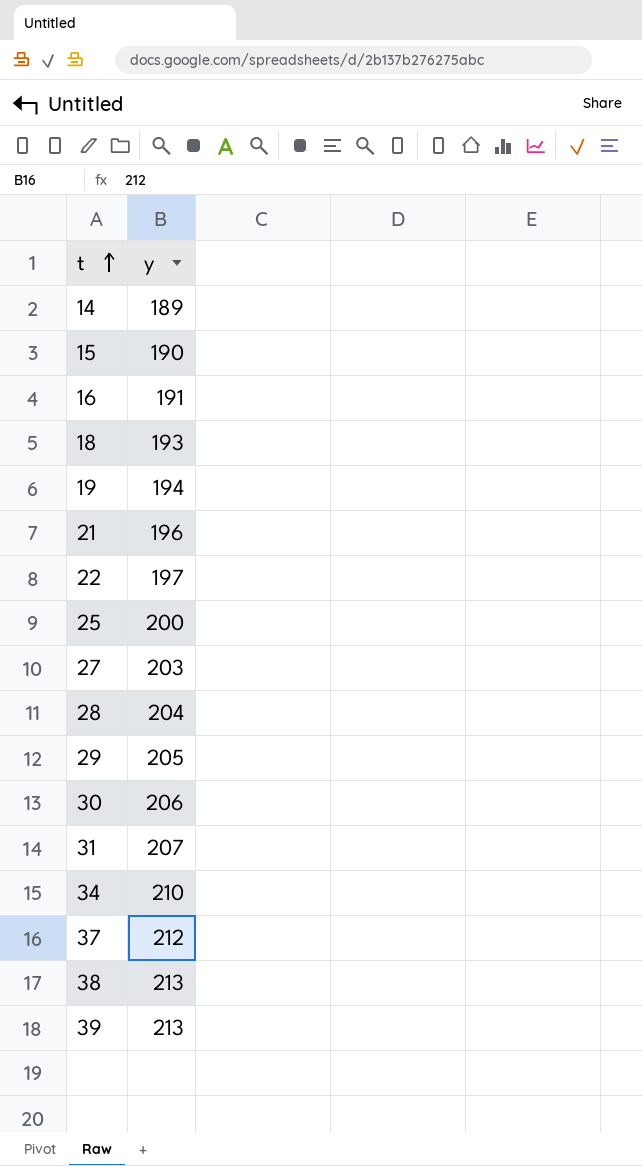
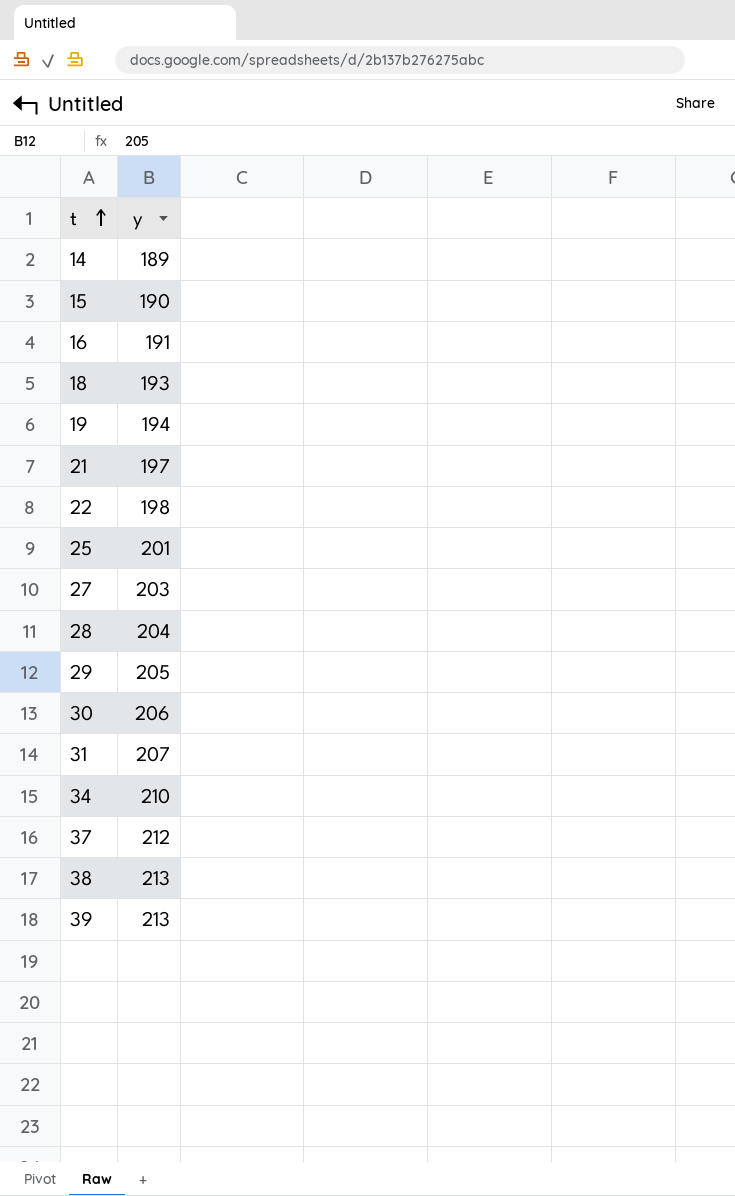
21 | y: 196 -> 197
22 | y: 197 -> 198
25 | y: 200 -> 201

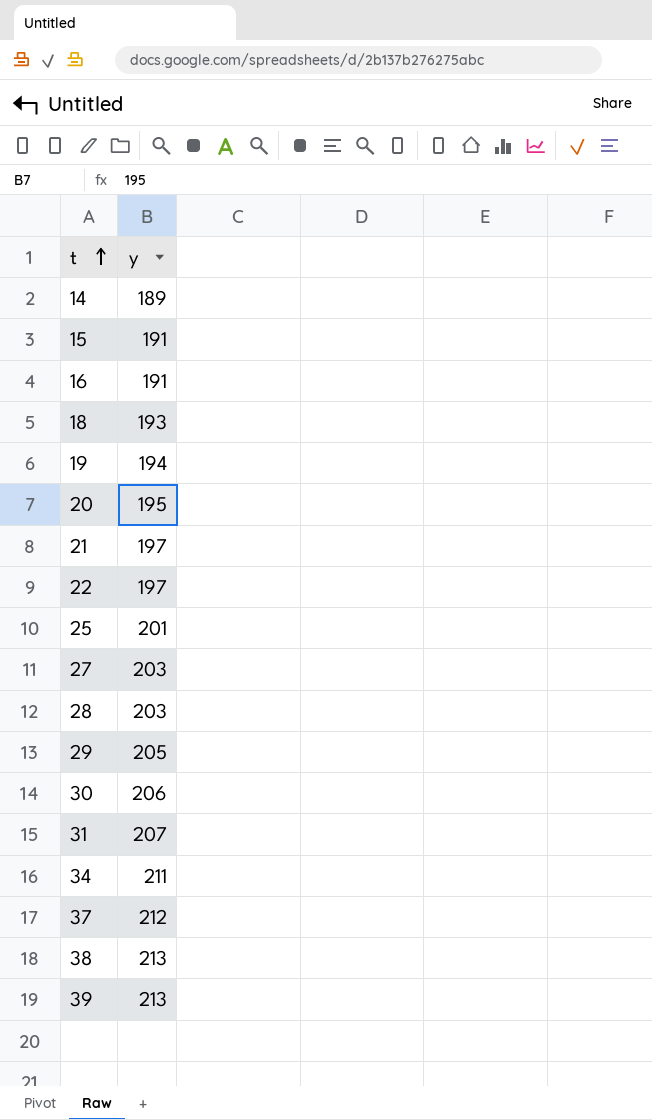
15 | y: 190 -> 191
row 20: none -> 195
22 | y: 198 -> 197
28 | y: 204 -> 203
34 | y: 210 -> 211

